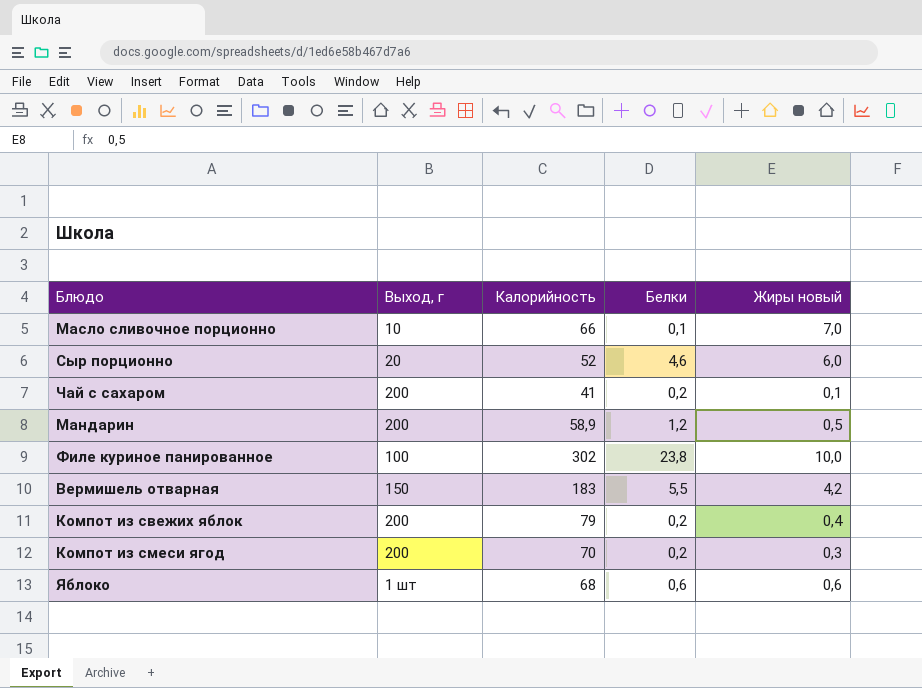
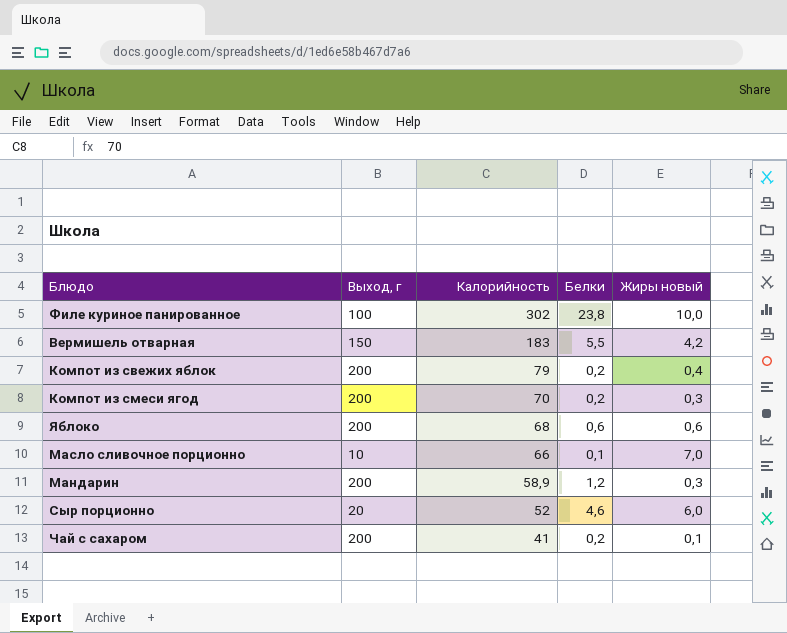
row order: none -> Калорийность descending
Яблоко | Выход, г: 1 шт -> 200
Мандарин | Жиры новый: 0,5 -> 0,3

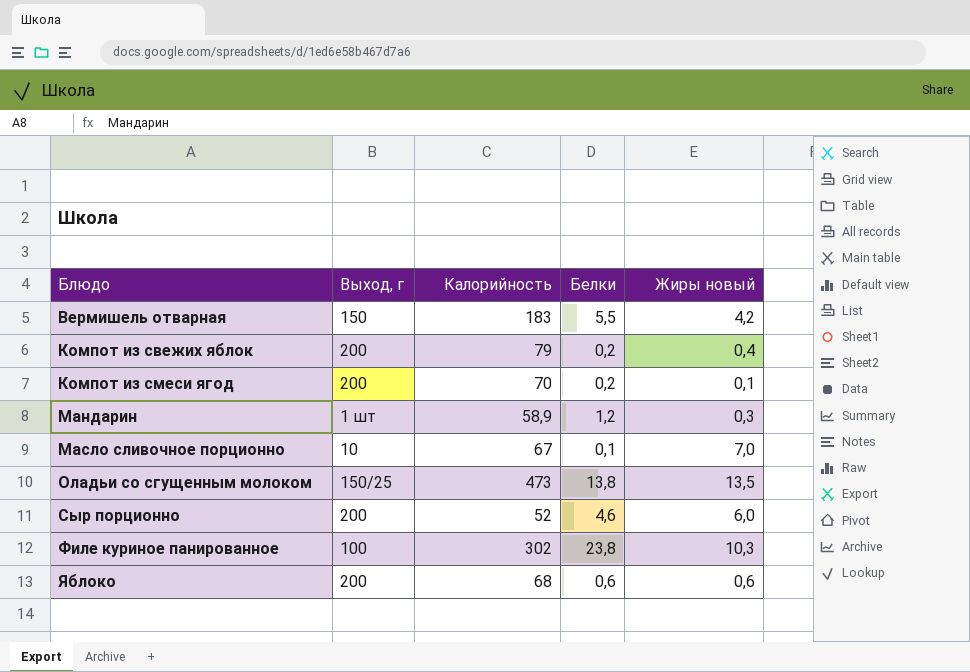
row order: Калорийность descending -> Блюдо ascending
row Чай с сахаром: 200 | 41 | 0,2 | 0,1 -> none
Компот из смеси ягод | Жиры новый: 0,3 -> 0,1
Мандарин | Выход, г: 200 -> 1 шт
Масло сливочное порционно | Калорийность: 66 -> 67
row Оладьи со сгущенным молоком: none -> 150/25 | 473 | 13,8 | 13,5
Сыр порционно | Выход, г: 20 -> 200
Филе куриное панированное | Жиры новый: 10,0 -> 10,3

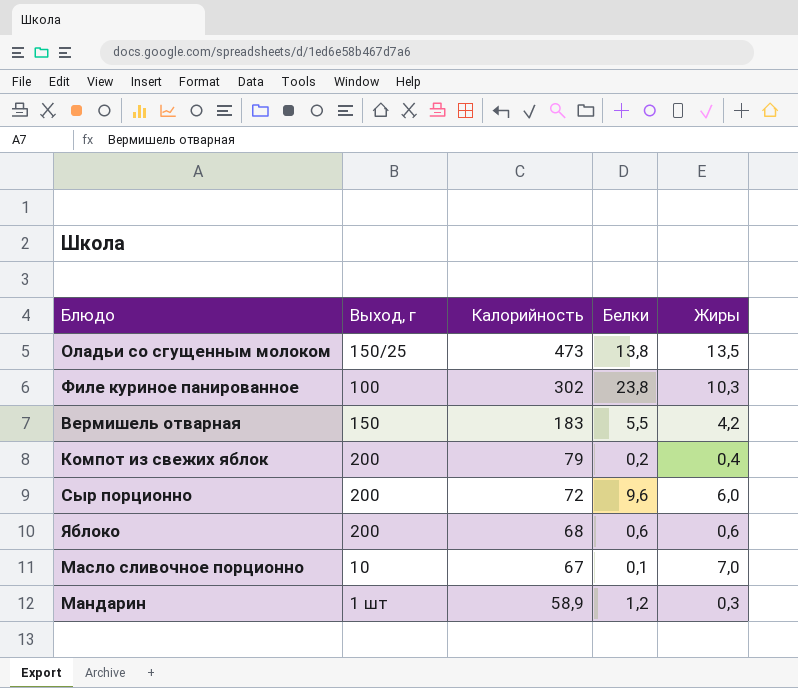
row order: Блюдо ascending -> Калорийность descending
column name: Жиры новый -> Жиры
row Компот из смеси ягод: 200 | 70 | 0,2 | 0,1 -> none
Сыр порционно | Калорийность: 52 -> 72
Сыр порционно | Белки: 4,6 -> 9,6

